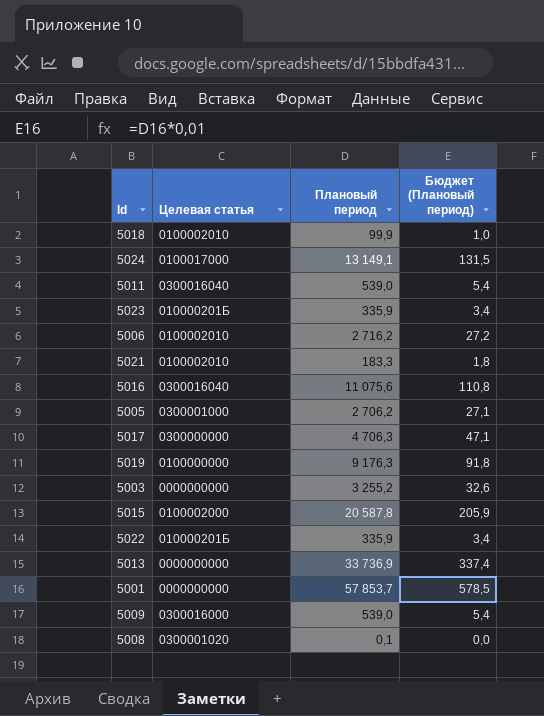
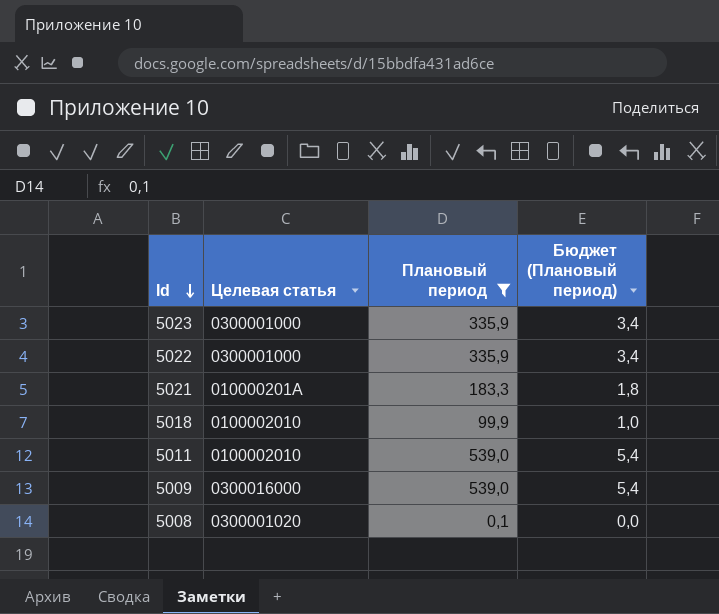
filter: none -> Плановый период <= 539,0
row order: none -> Id descending
5023 | Целевая статья: 010000201Б -> 0300001000
5022 | Целевая статья: 010000201Б -> 0300001000
5021 | Целевая статья: 0100002010 -> 010000201A
5011 | Целевая статья: 0300016040 -> 0100002010

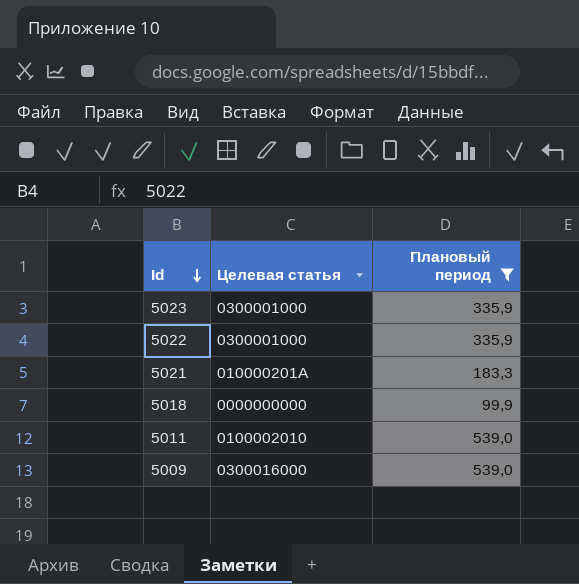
column Бюджет (Плановый период) | formula: [Плановый период] * 0,01 -> none
row 5008: 0300001020 | 0,1 | 0,0 -> none
5018 | Целевая статья: 0100002010 -> 0000000000

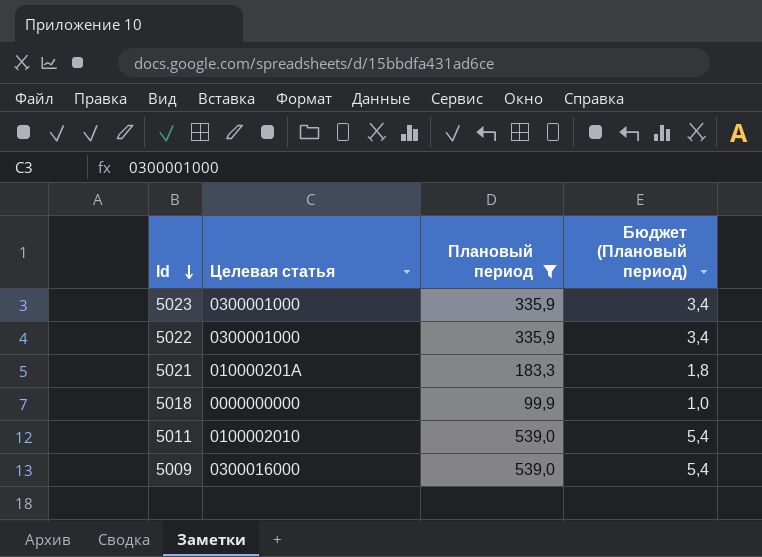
column Бюджет (Плановый период) | formula: none -> [Плановый период] * 0,01

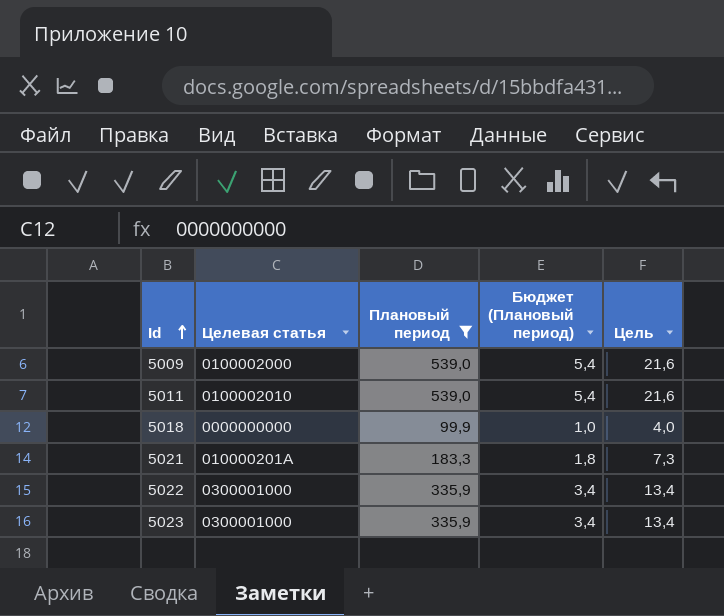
row order: Id descending -> Id ascending
column Цель | formula: none -> [Плановый период] * 0,04
5009 | Целевая статья: 0300016000 -> 0100002000

